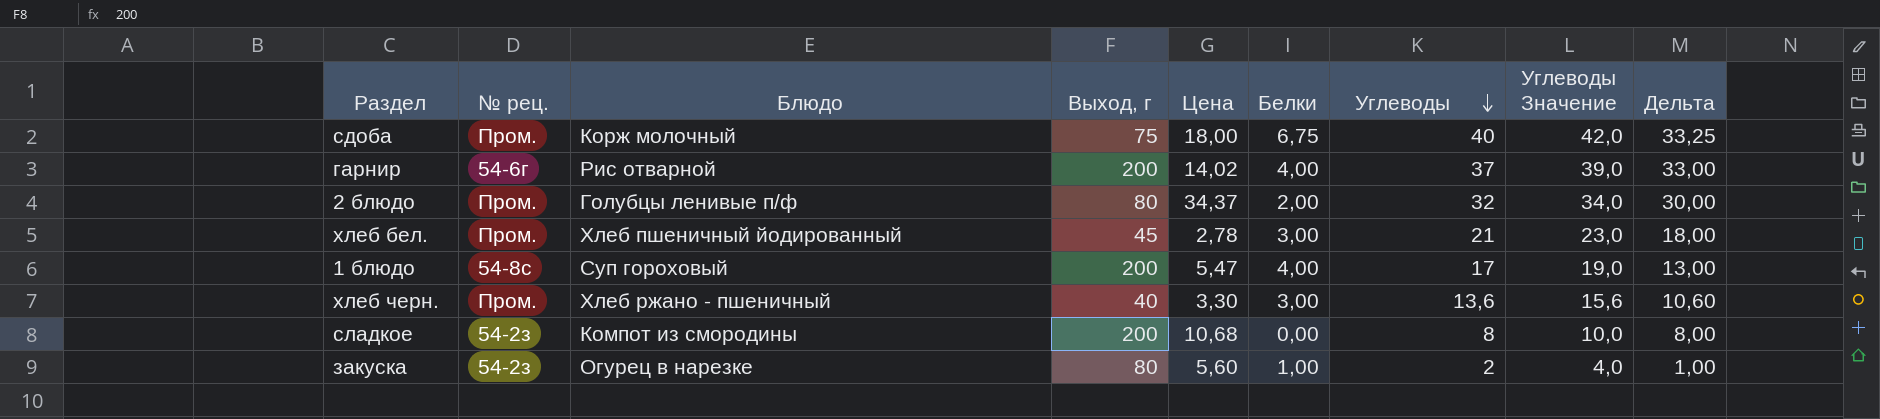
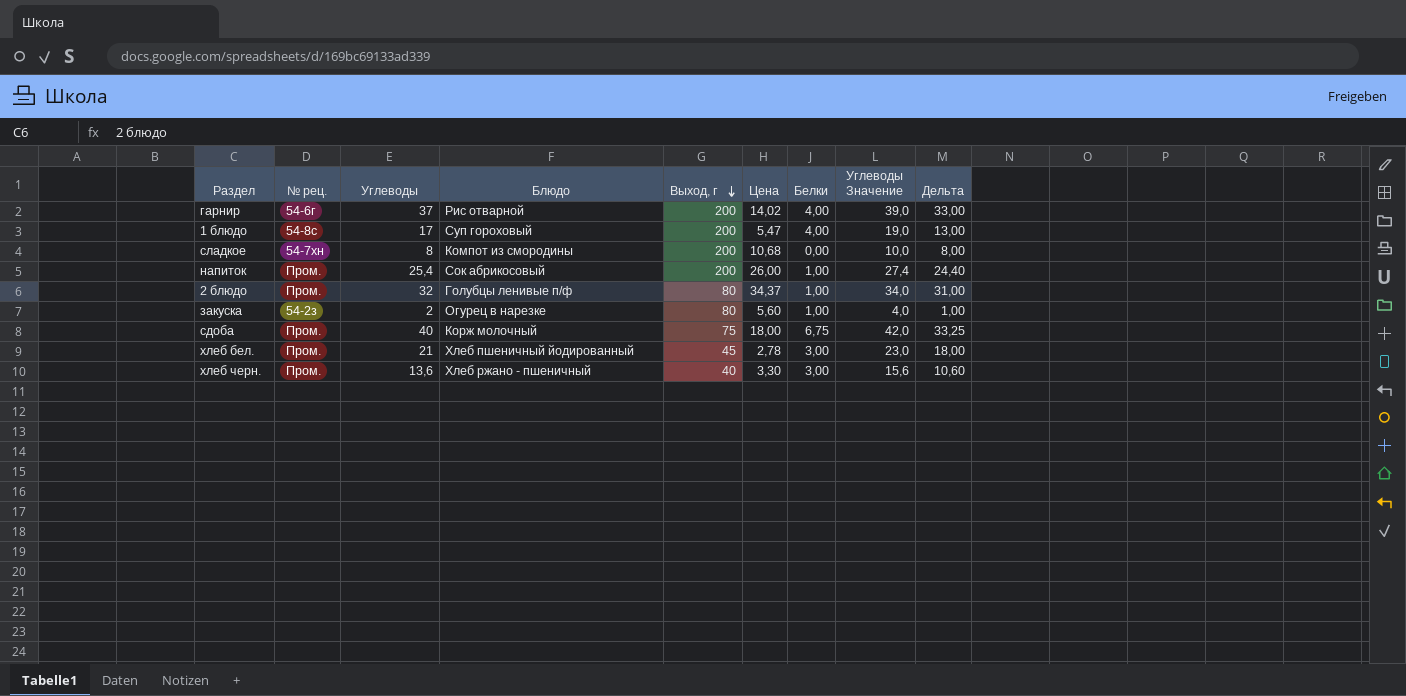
row order: Углеводы descending -> Выход, г descending
column Углеводы | position: 7 -> 3
сладкое | № рец.: 54-2з -> 54-7хн
row напиток: none -> Пром. | 25,4 | Сок абрикосовый | 200 | 26,00 | 1,00 | 27,4 | 24,40
2 блюдо | Белки: 2,00 -> 1,00
2 блюдо | Дельта: 30,00 -> 31,00

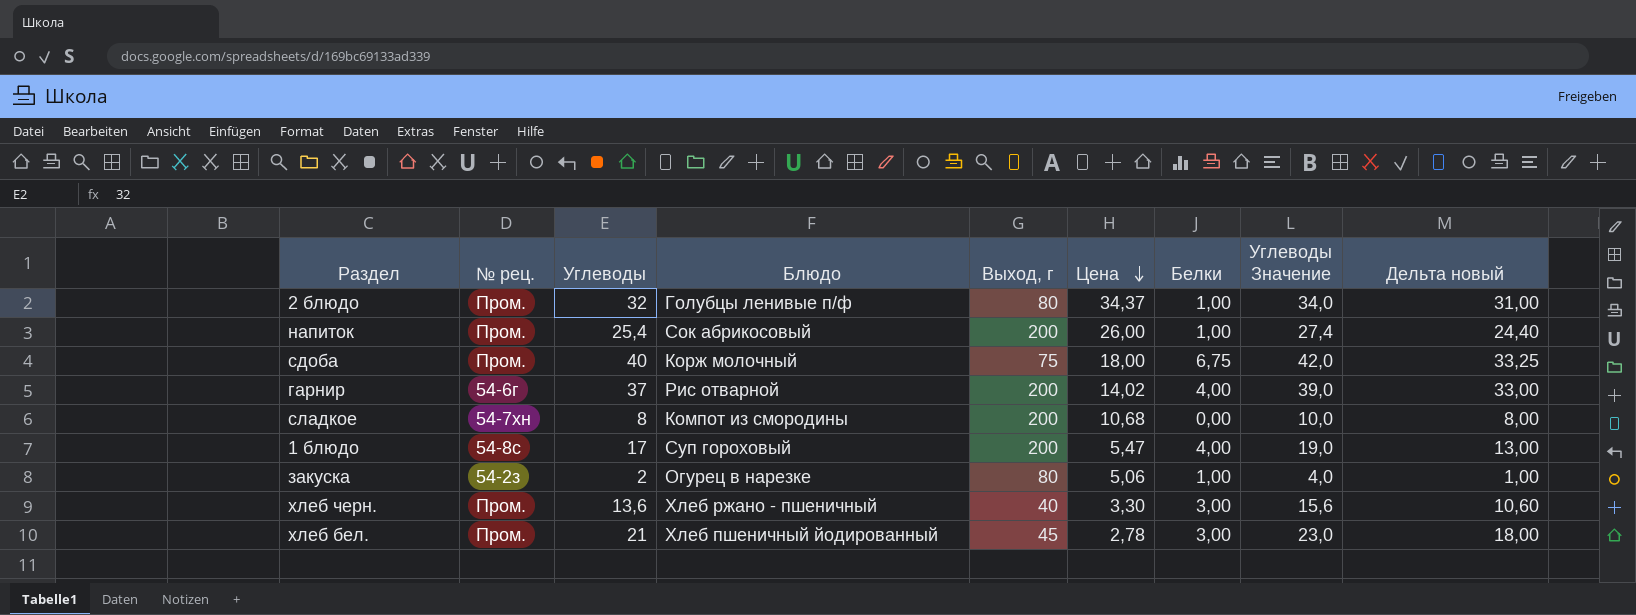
row order: Выход, г descending -> Цена descending
column name: Дельта -> Дельта новый
закуска | Цена: 5,60 -> 5,06

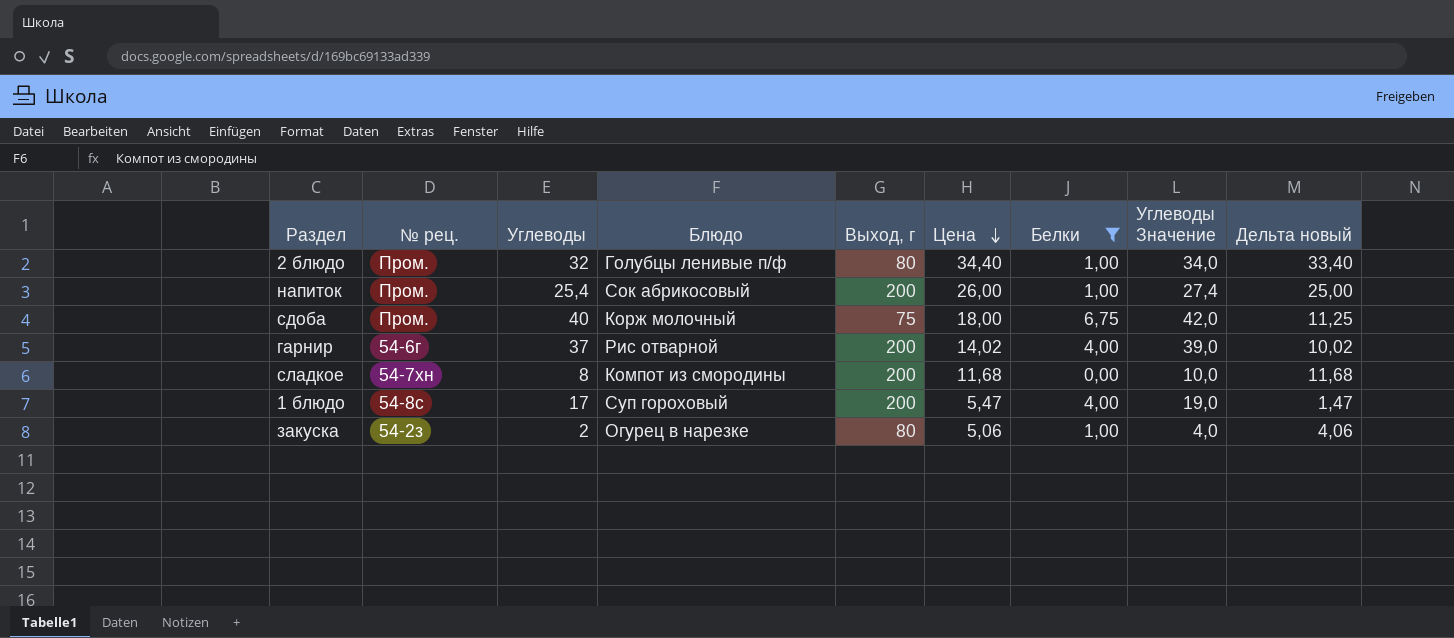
filter: none -> Белки != 3,00
column Дельта новый | formula: [Углеводы] - [Белки] -> [Цена] - [Белки]
2 блюдо | Цена: 34,37 -> 34,40
сладкое | Цена: 10,68 -> 11,68

